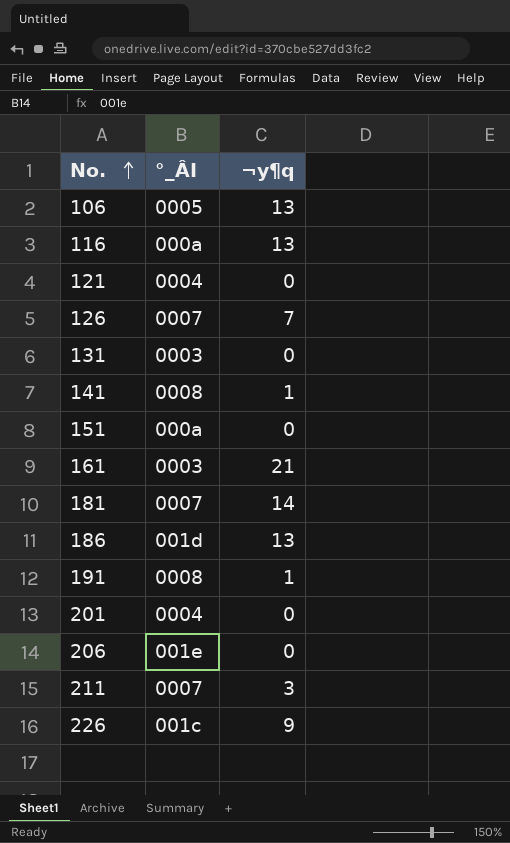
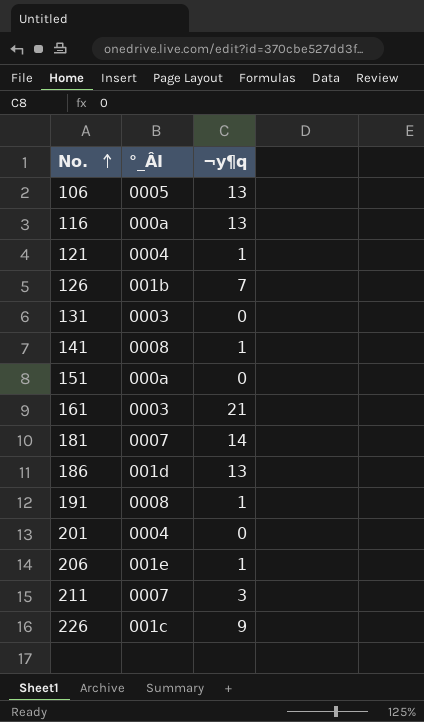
121 | ¬y¶q: 0 -> 1
126 | °_ÂI: 0007 -> 001b
206 | ¬y¶q: 0 -> 1

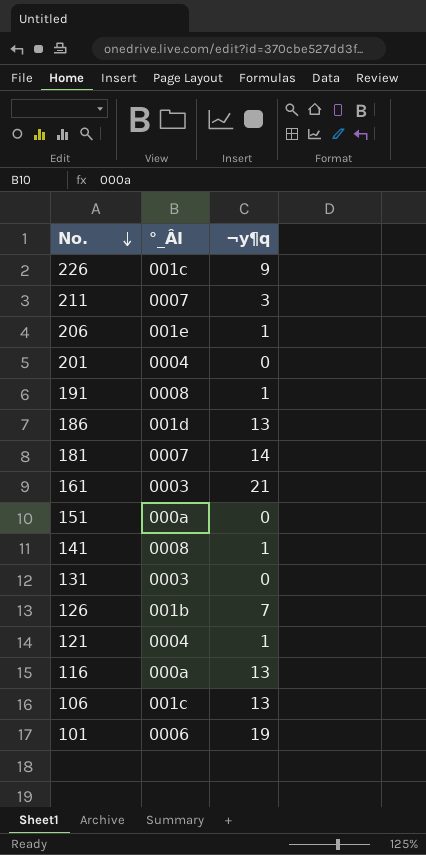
row order: No. ascending -> No. descending
106 | °_ÂI: 0005 -> 001c
row 101: none -> 0006 | 19

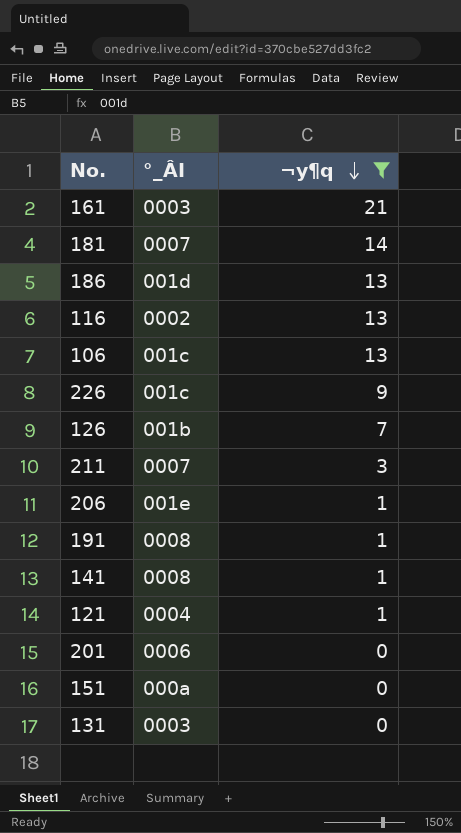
filter: none -> ¬y¶q != 19
row order: No. descending -> ¬y¶q descending
116 | °_ÂI: 000a -> 0002
201 | °_ÂI: 0004 -> 0006

